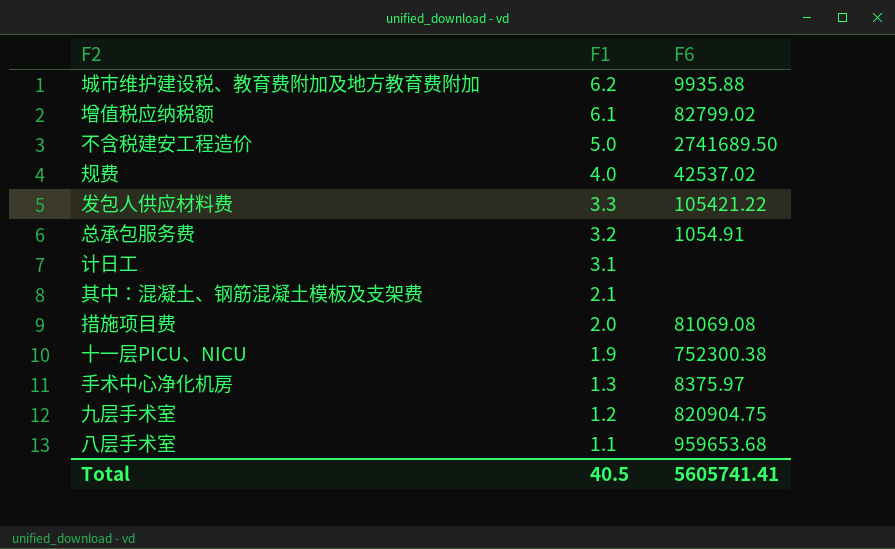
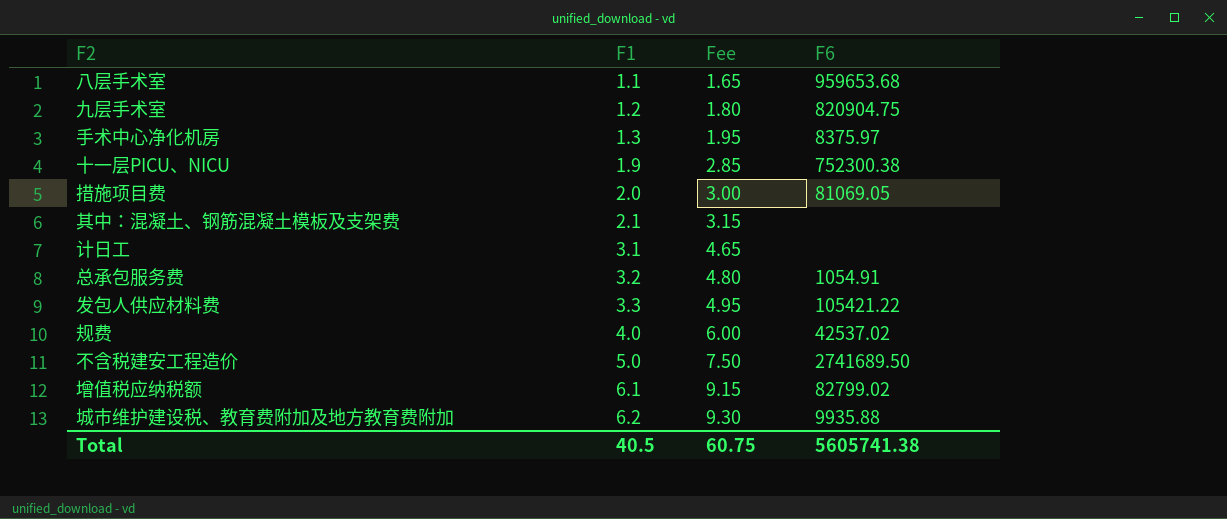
row order: F1 descending -> F1 ascending
column Fee | formula: none -> [F1] * 1.5
措施项目费 | F6: 81069.08 -> 81069.05
Total | F6: 5605741.41 -> 5605741.38

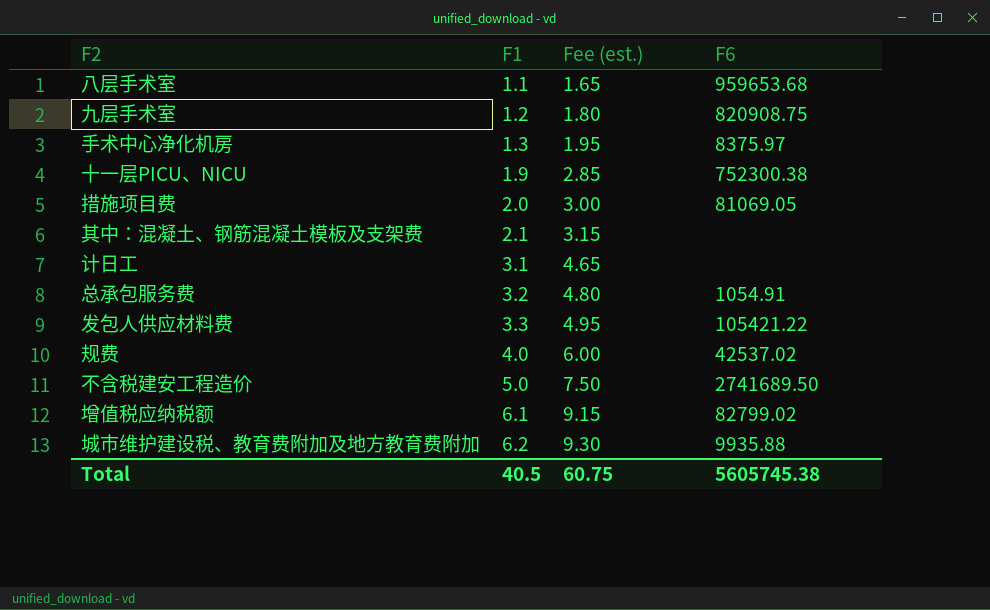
column name: Fee -> Fee (est.)
九层手术室 | F6: 820904.75 -> 820908.75
Total | F6: 5605741.38 -> 5605745.38

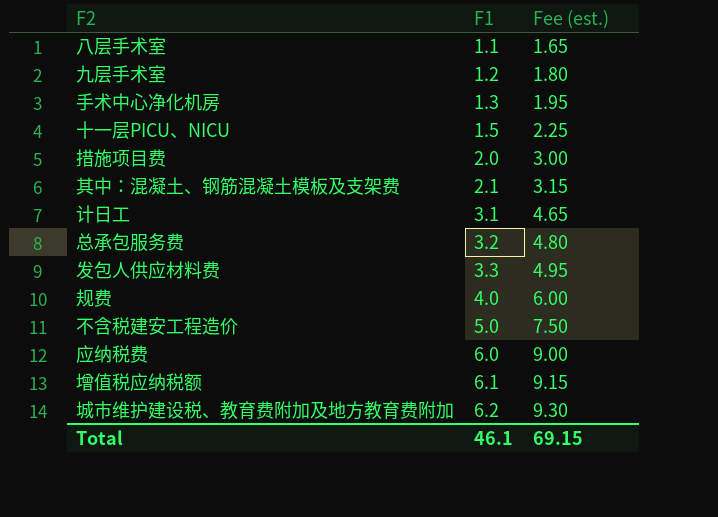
column F6 | position: 4 -> none
十一层PICU、NICU | F1: 1.9 -> 1.5
十一层PICU、NICU | Fee (est.): 2.85 -> 2.25
row 应纳税费: none -> 6.0 | 9.00
Total | F1: 40.5 -> 46.1
Total | Fee (est.): 60.75 -> 69.15

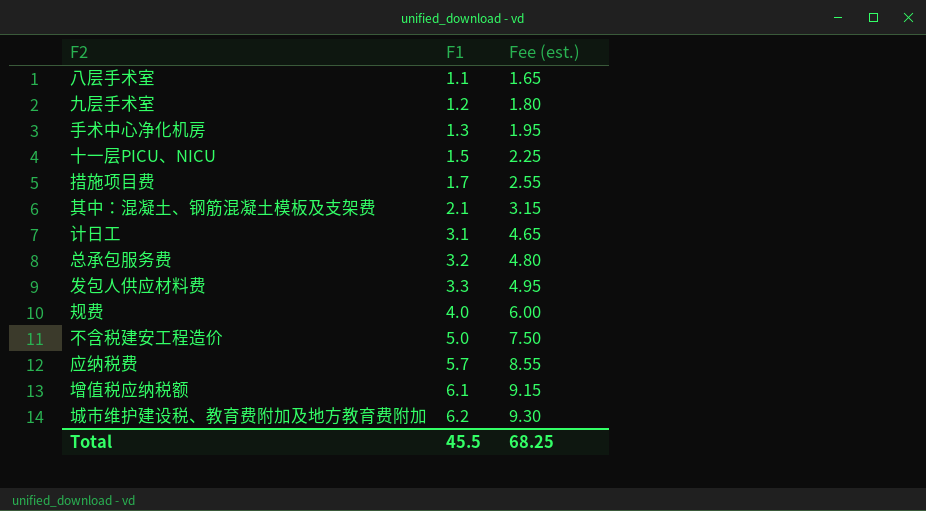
措施项目费 | F1: 2.0 -> 1.7
措施项目费 | Fee (est.): 3.00 -> 2.55
应纳税费 | F1: 6.0 -> 5.7
应纳税费 | Fee (est.): 9.00 -> 8.55
Total | F1: 46.1 -> 45.5
Total | Fee (est.): 69.15 -> 68.25

